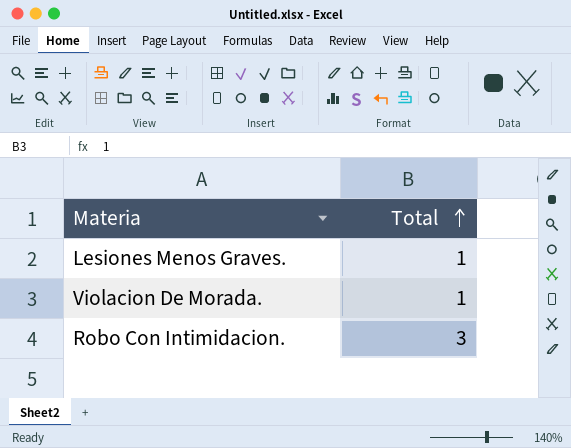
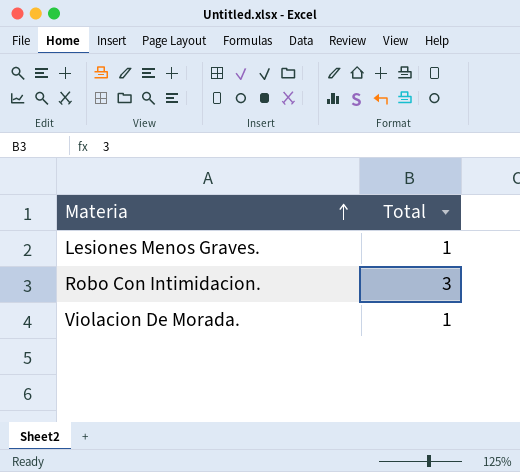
row order: Total ascending -> Materia ascending

